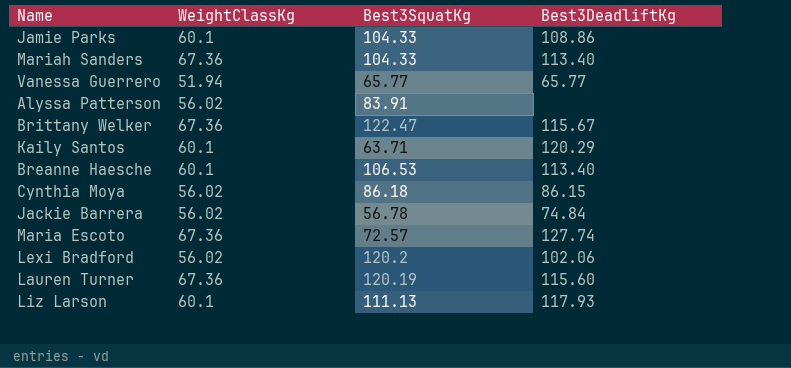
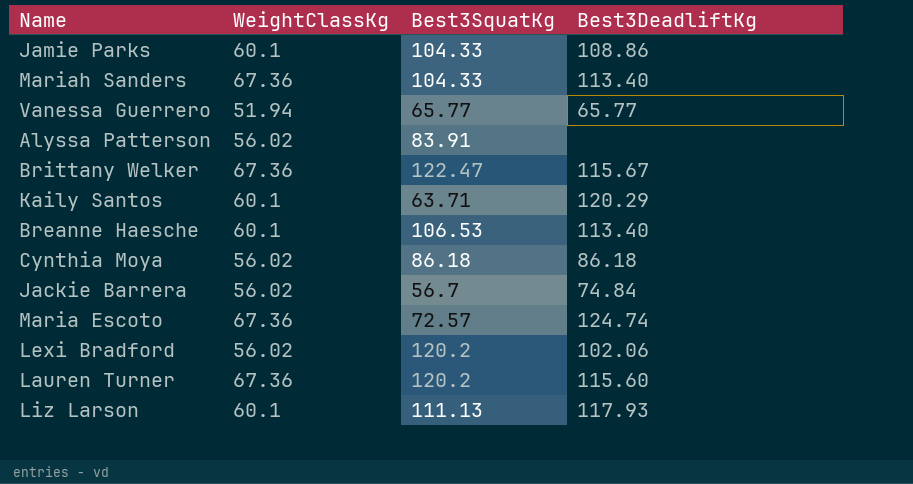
Cynthia Moya | Best3DeadliftKg: 86.15 -> 86.18
Jackie Barrera | Best3SquatKg: 56.78 -> 56.7
Maria Escoto | Best3DeadliftKg: 127.74 -> 124.74
Lauren Turner | Best3SquatKg: 120.19 -> 120.2

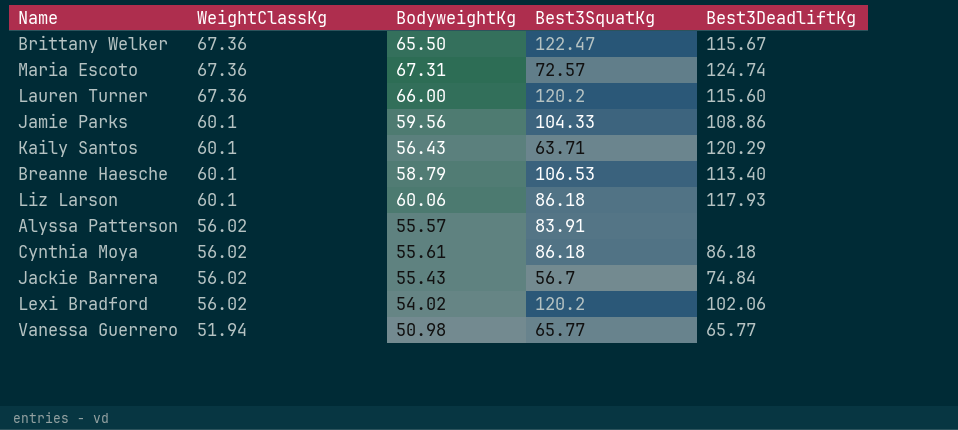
row order: none -> WeightClassKg descending
column BodyweightKg | position: none -> 3
row Mariah Sanders: 67.36 | 104.33 | 113.40 -> none
Liz Larson | Best3SquatKg: 111.13 -> 86.18

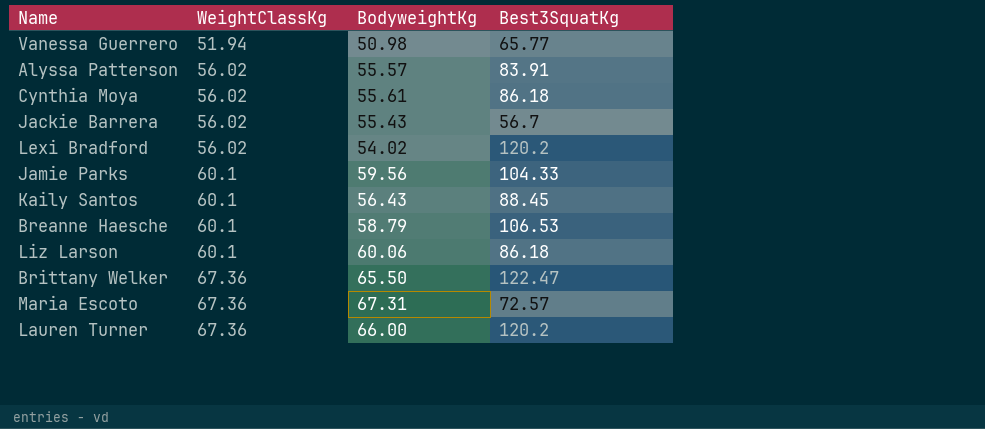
row order: WeightClassKg descending -> WeightClassKg ascending
column Best3DeadliftKg | position: 5 -> none
Kaily Santos | Best3SquatKg: 63.71 -> 88.45

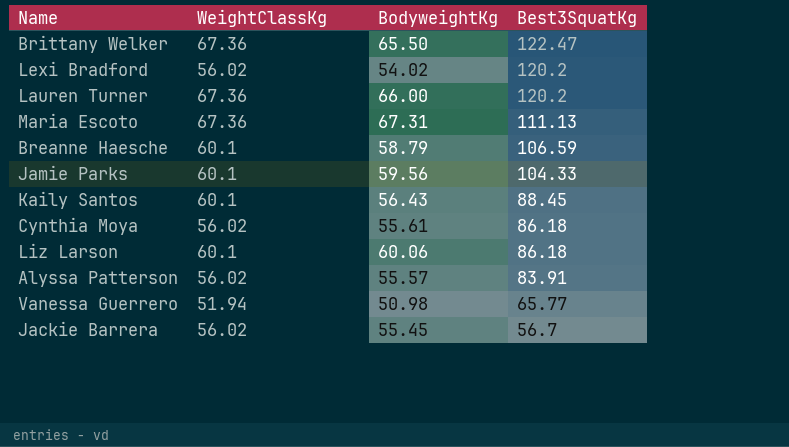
row order: WeightClassKg ascending -> Best3SquatKg descending
Maria Escoto | Best3SquatKg: 72.57 -> 111.13
Breanne Haesche | Best3SquatKg: 106.53 -> 106.59
Jackie Barrera | BodyweightKg: 55.43 -> 55.45

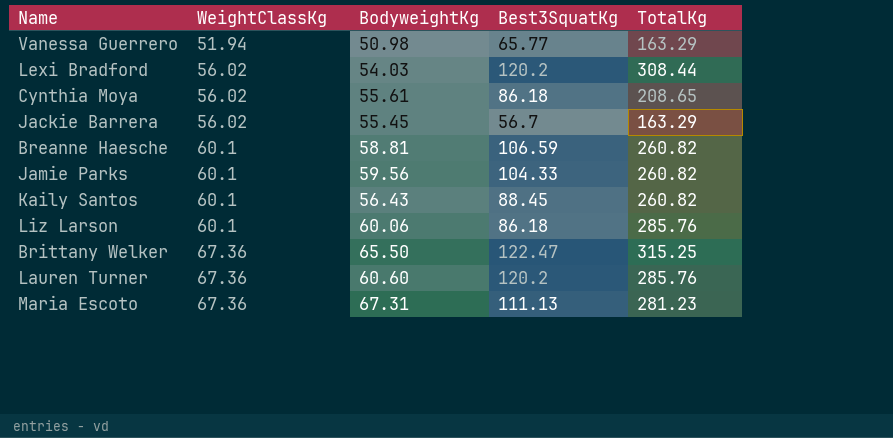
row order: Best3SquatKg descending -> WeightClassKg ascending
column TotalKg | position: none -> 5
row Alyssa Patterson: 56.02 | 55.57 | 83.91 -> none
Lexi Bradford | BodyweightKg: 54.02 -> 54.03
Breanne Haesche | BodyweightKg: 58.79 -> 58.81
Lauren Turner | BodyweightKg: 66.00 -> 60.60

